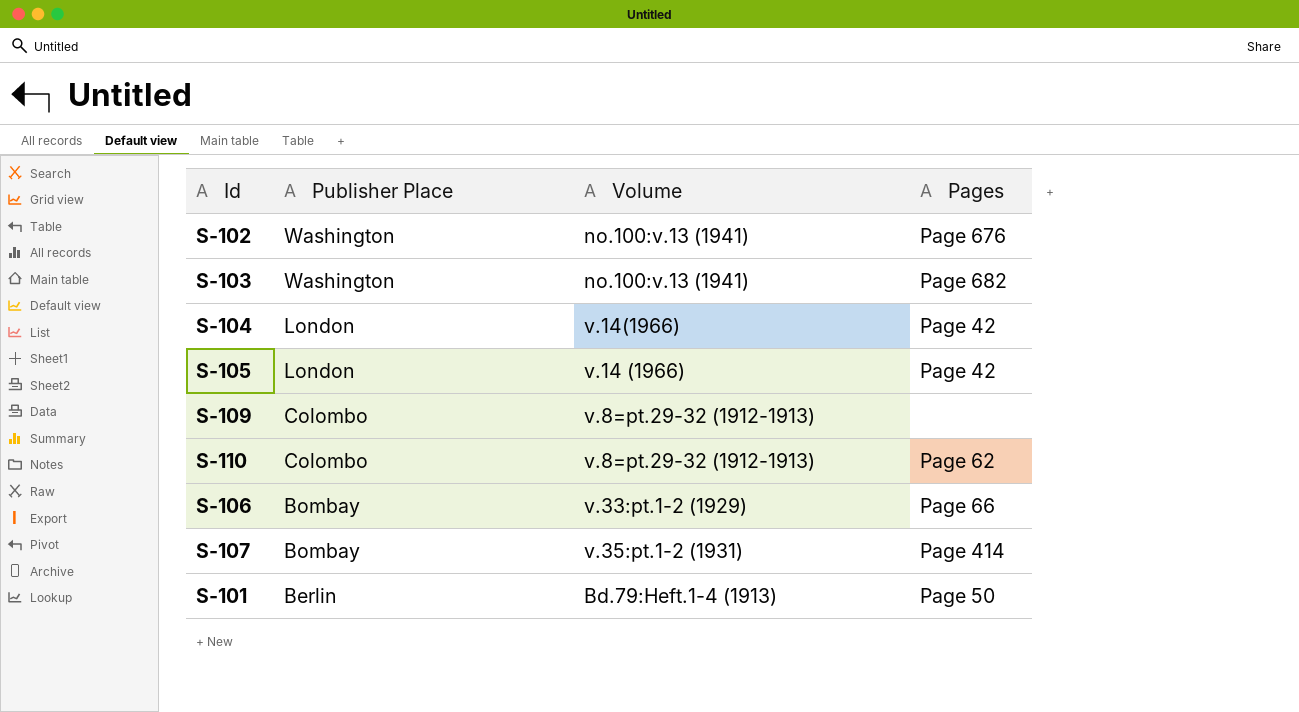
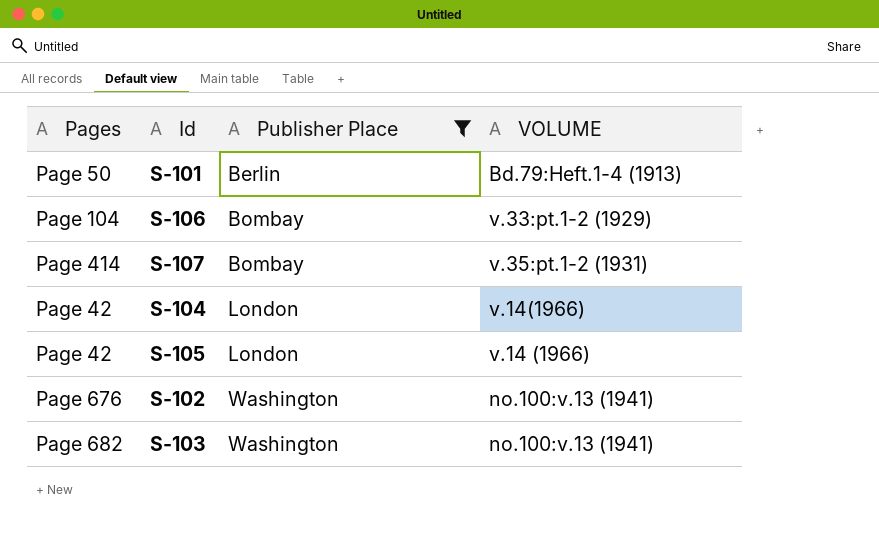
filter: none -> Publisher Place != Colombo
row order: Publisher Place descending -> Publisher Place ascending
column Pages | position: 4 -> 1
column name: Volume -> VOLUME
S-106 | Pages: Page 66 -> Page 104

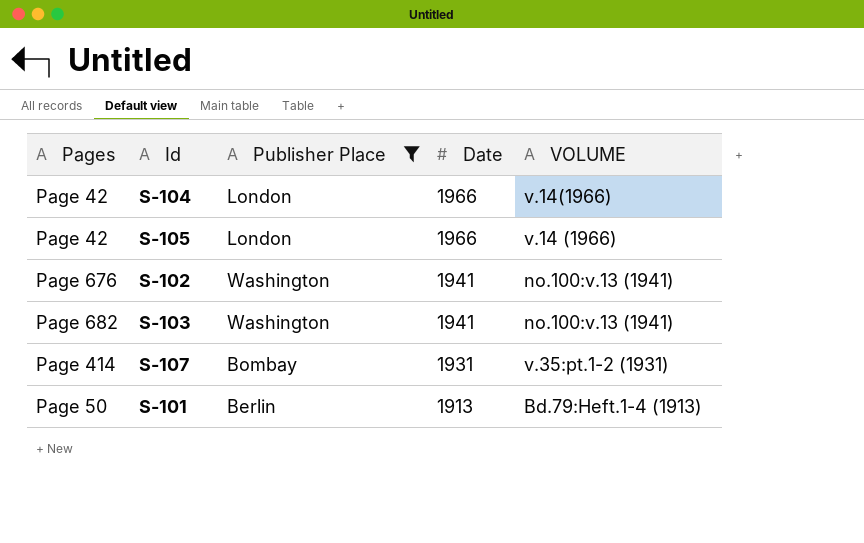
row order: Publisher Place ascending -> Date descending
column Date | position: none -> 4
row S-106: Page 104 | Bombay | v.33:pt.1-2 (1929) -> none

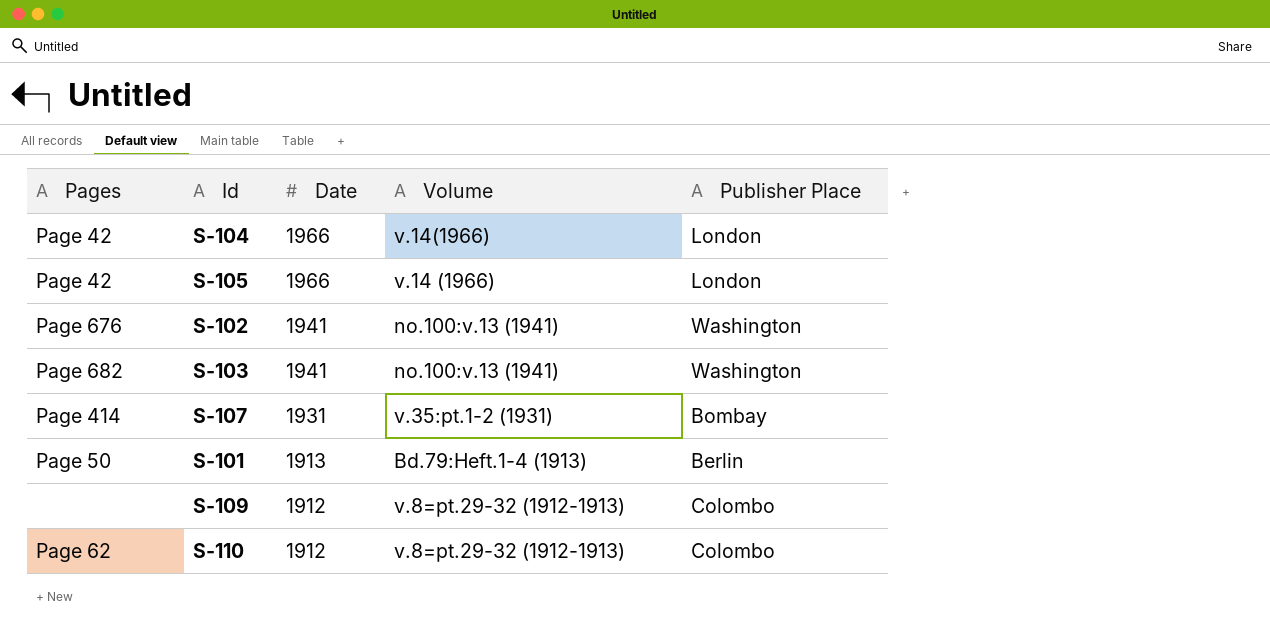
filter: Publisher Place != Colombo -> none
column name: VOLUME -> Volume
column Publisher Place | position: 3 -> 5

